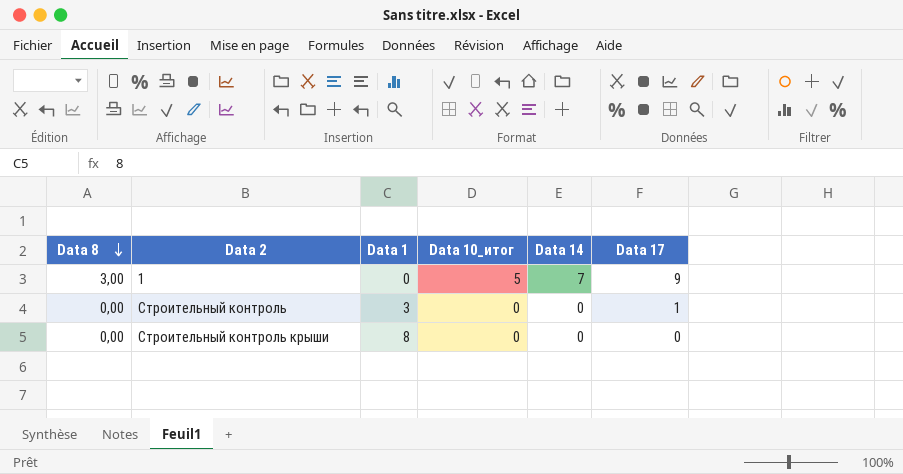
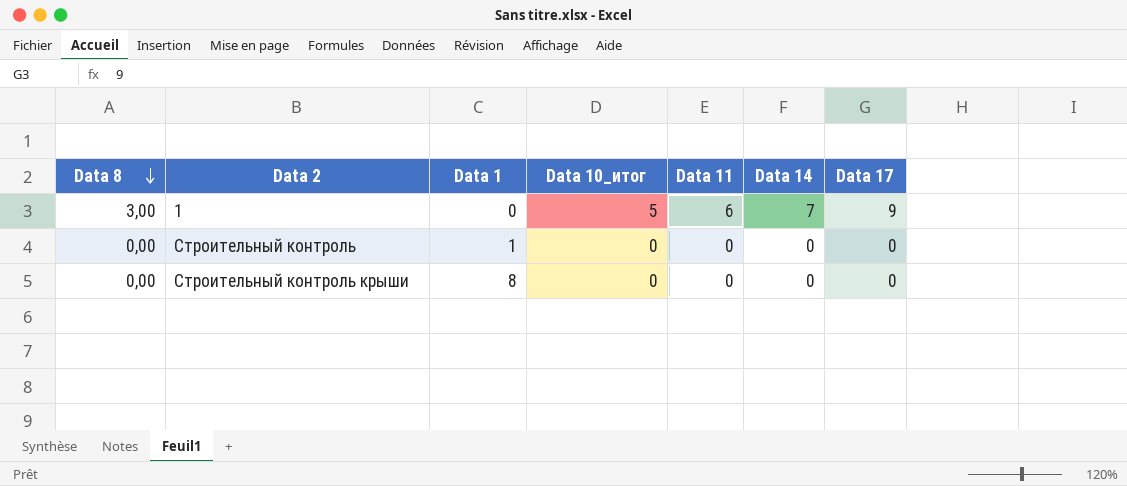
column Data 11 | position: none -> 5
Строительный контроль | Data 1: 3 -> 1
Строительный контроль | Data 17: 1 -> 0

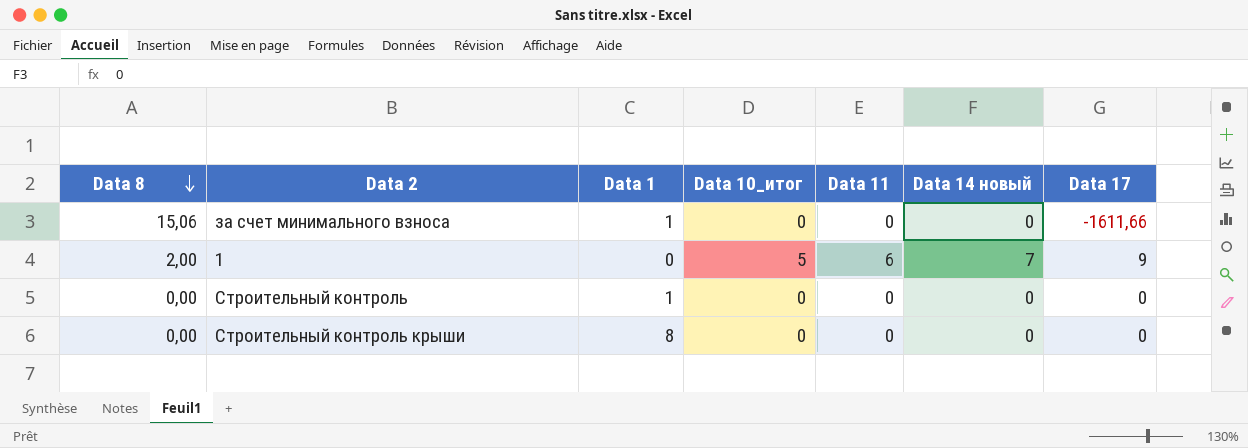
column name: Data 14 -> Data 14 новый
row за счет минимального взноса: none -> 15,06 | 1 | 0 | 0 | 0 | -1611,66
1 | Data 8: 3,00 -> 2,00

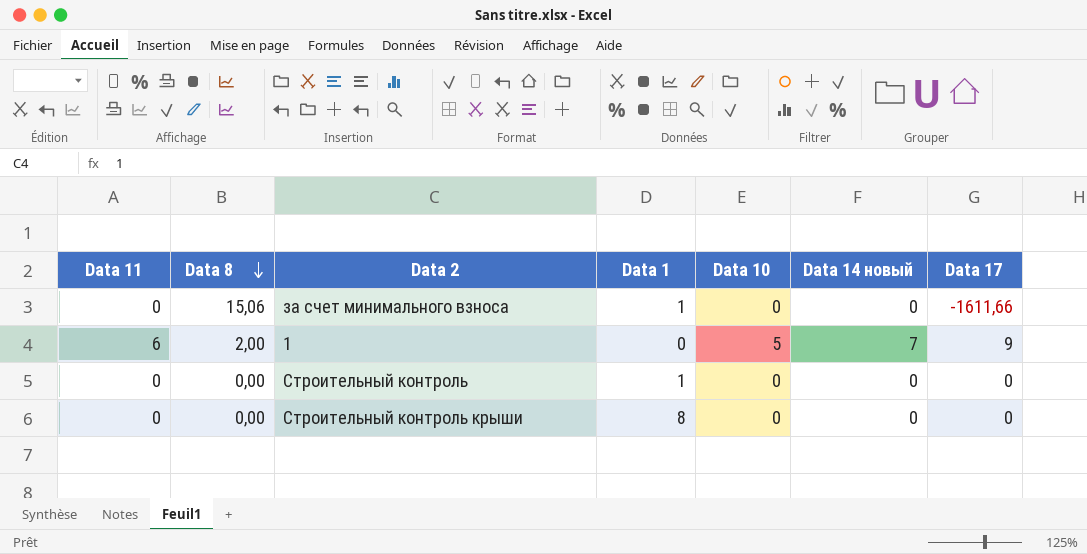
column Data 11 | position: 5 -> 1
column name: Data 10_итог -> Data 10

